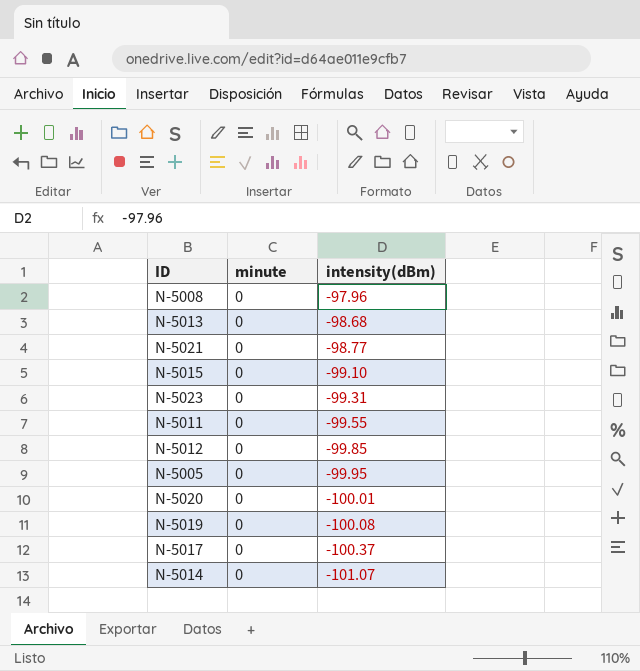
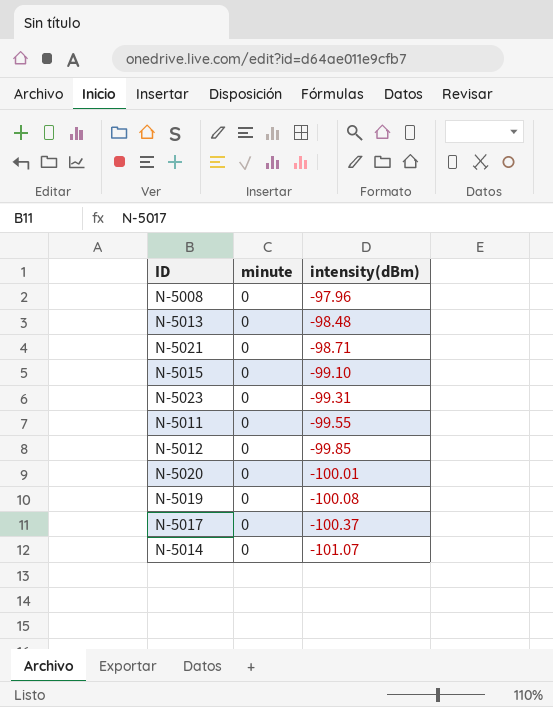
row N-5005: 0 | -99.95 -> none
N-5013 | intensity(dBm): -98.68 -> -98.48
N-5021 | intensity(dBm): -98.77 -> -98.71

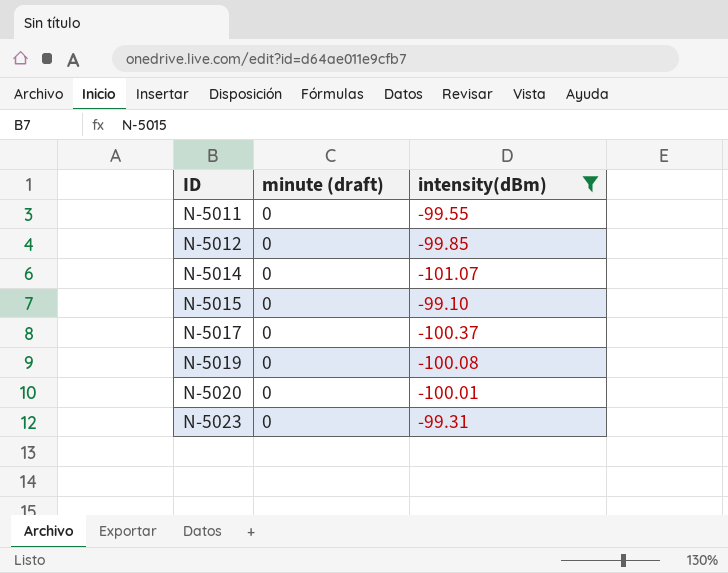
filter: none -> intensity(dBm) <= -99.10
row order: intensity(dBm) descending -> ID ascending
column name: minute -> minute (draft)

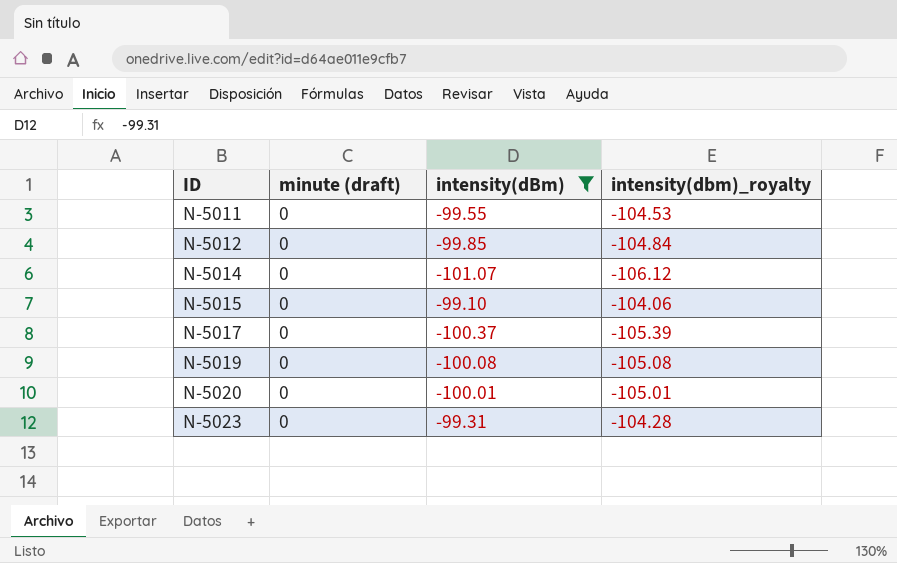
column intensity(dbm)_royalty | formula: none -> [intensity(dBm)] * 1.05

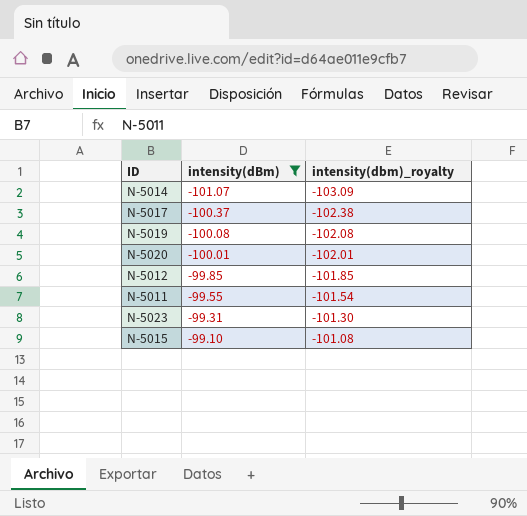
row order: ID ascending -> intensity(dBm) ascending
column minute (draft) | position: 2 -> none
column intensity(dbm)_royalty | formula: [intensity(dBm)] * 1.05 -> [intensity(dBm)] * 1.02

